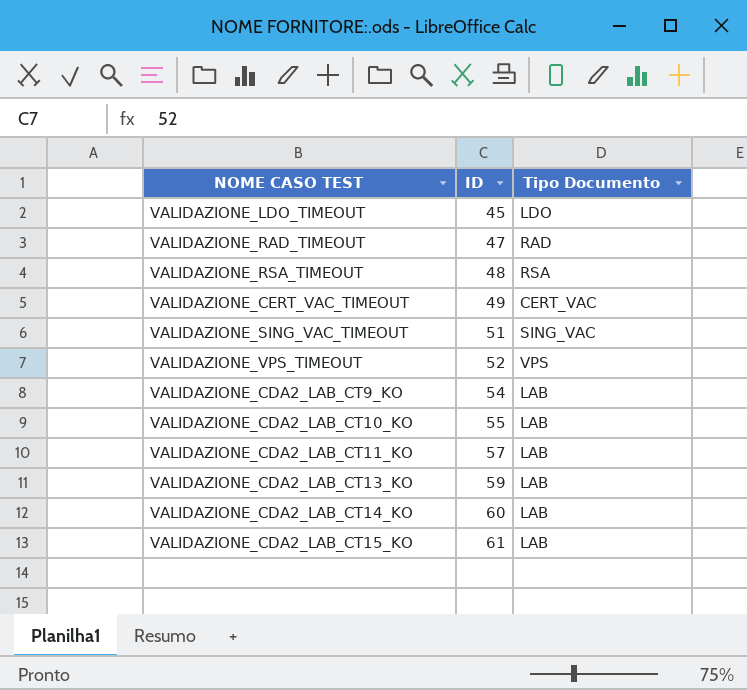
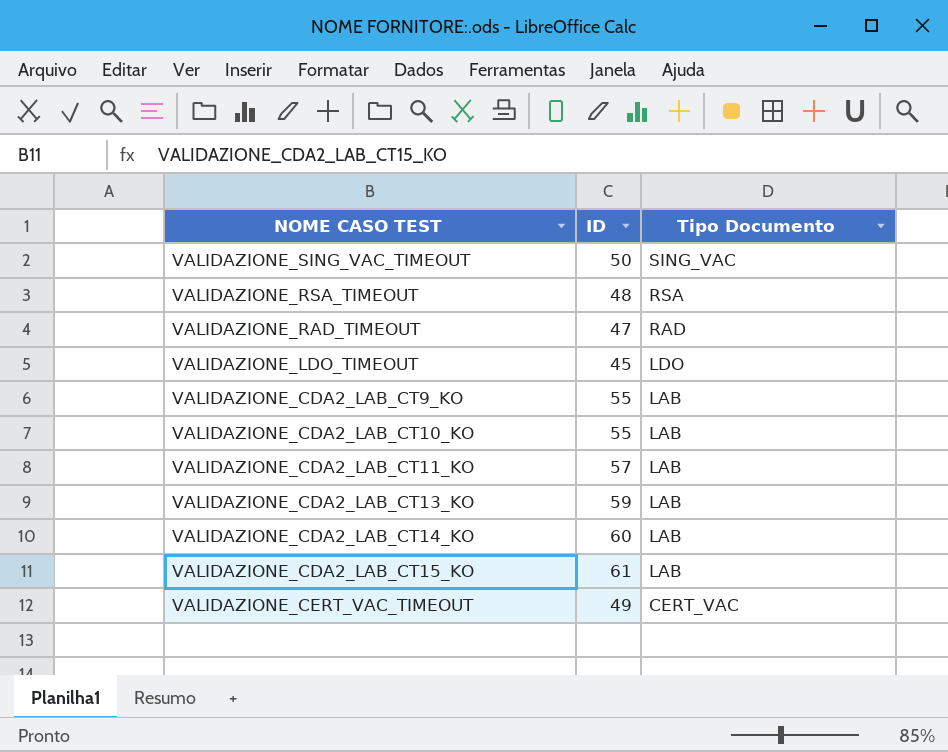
row order: ID ascending -> Tipo Documento descending
row VALIDAZIONE_VPS_TIMEOUT: 52 | VPS -> none
VALIDAZIONE_SING_VAC_TIMEOUT | ID: 51 -> 50
VALIDAZIONE_CDA2_LAB_CT9_KO | ID: 54 -> 55

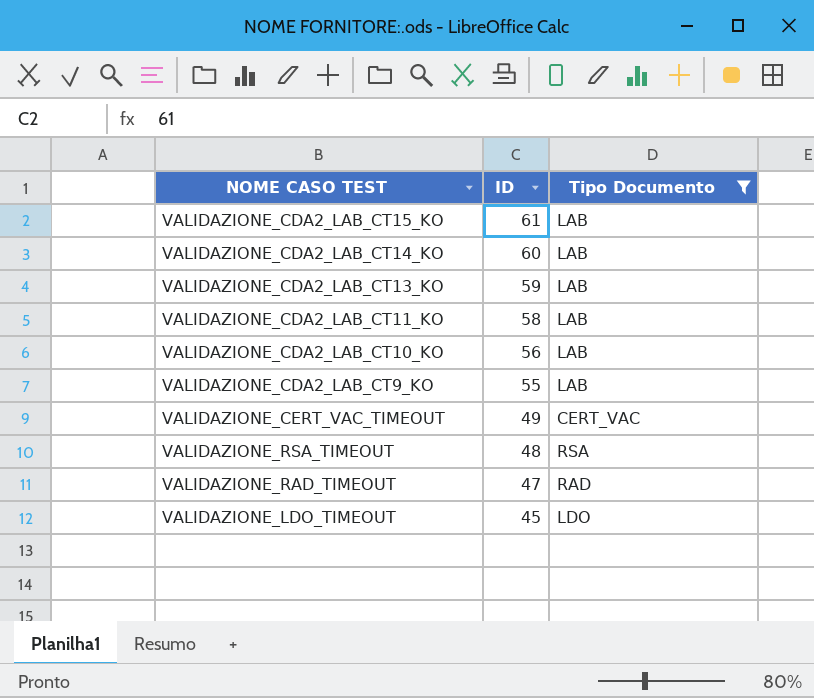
filter: none -> Tipo Documento != SING_VAC
row order: Tipo Documento descending -> ID descending
VALIDAZIONE_CDA2_LAB_CT11_KO | ID: 57 -> 58
VALIDAZIONE_CDA2_LAB_CT10_KO | ID: 55 -> 56

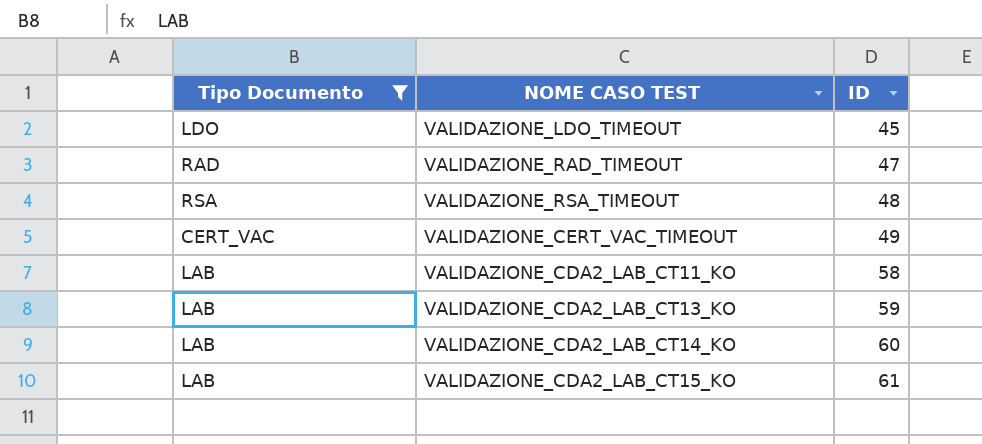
row order: ID descending -> ID ascending
column Tipo Documento | position: 3 -> 1
row VALIDAZIONE_CDA2_LAB_CT10_KO: 56 | LAB -> none
row VALIDAZIONE_CDA2_LAB_CT9_KO: 55 | LAB -> none

